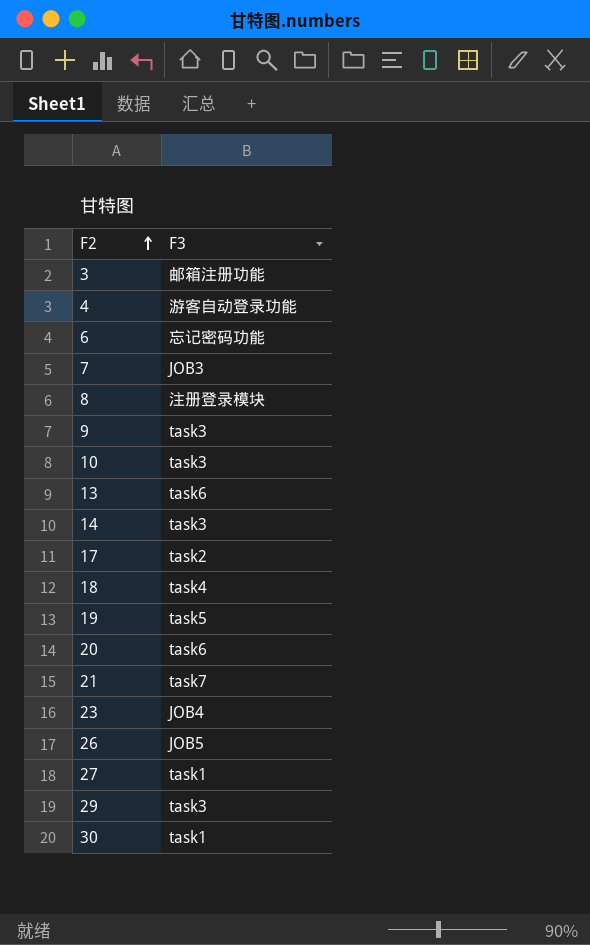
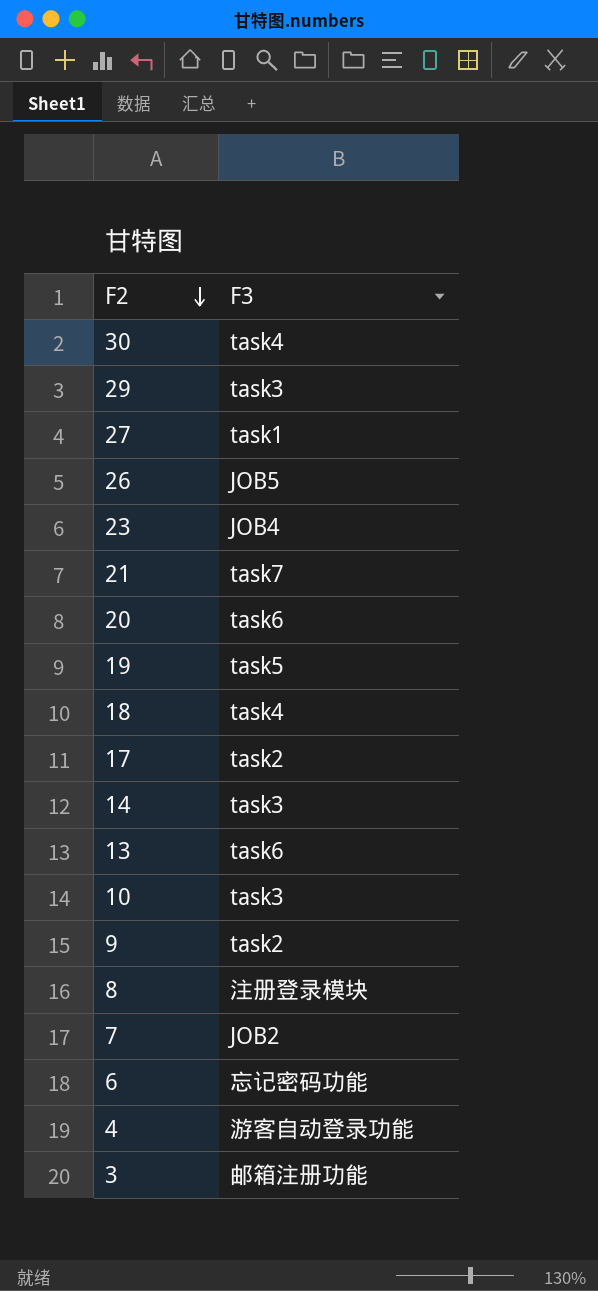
row order: F2 ascending -> F2 descending
30 | F3: task1 -> task4
9 | F3: task3 -> task2
7 | F3: JOB3 -> JOB2

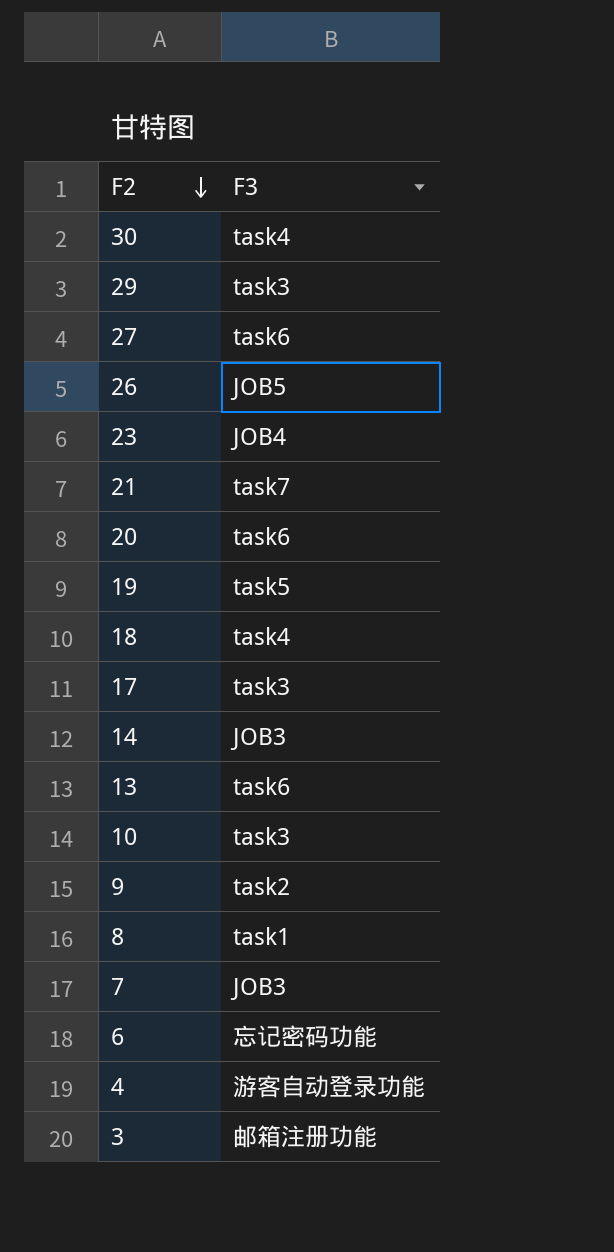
27 | F3: task1 -> task6
17 | F3: task2 -> task3
14 | F3: task3 -> JOB3
8 | F3: 注册登录模块 -> task1
7 | F3: JOB2 -> JOB3

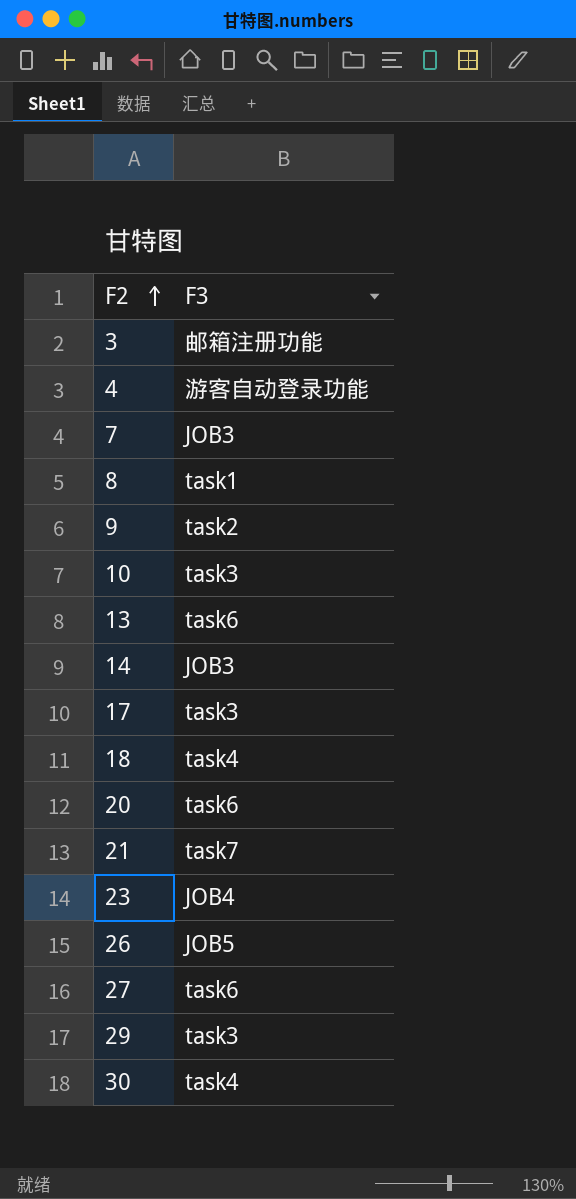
row order: F2 descending -> F2 ascending
row 19: task5 -> none
row 6: 忘记密码功能 -> none

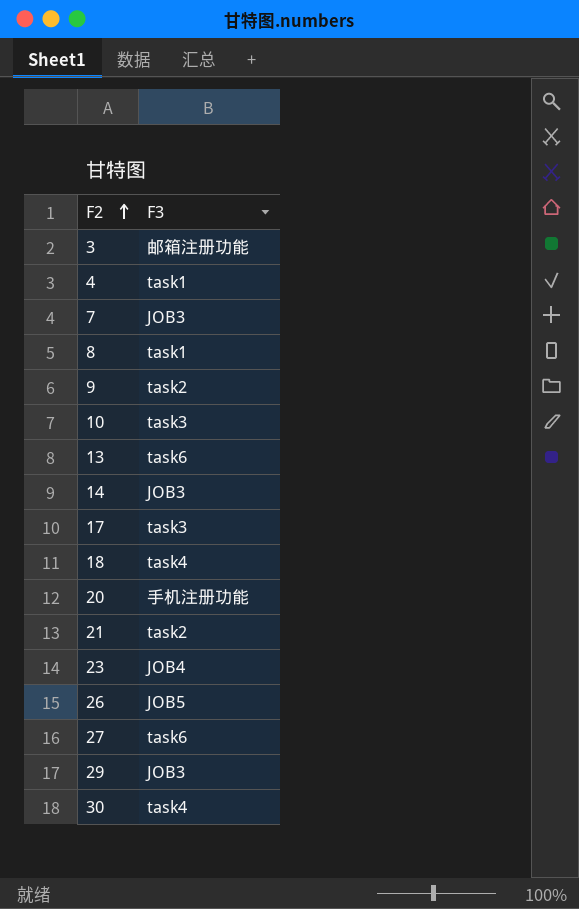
4 | F3: 游客自动登录功能 -> task1
20 | F3: task6 -> 手机注册功能
21 | F3: task7 -> task2
29 | F3: task3 -> JOB3

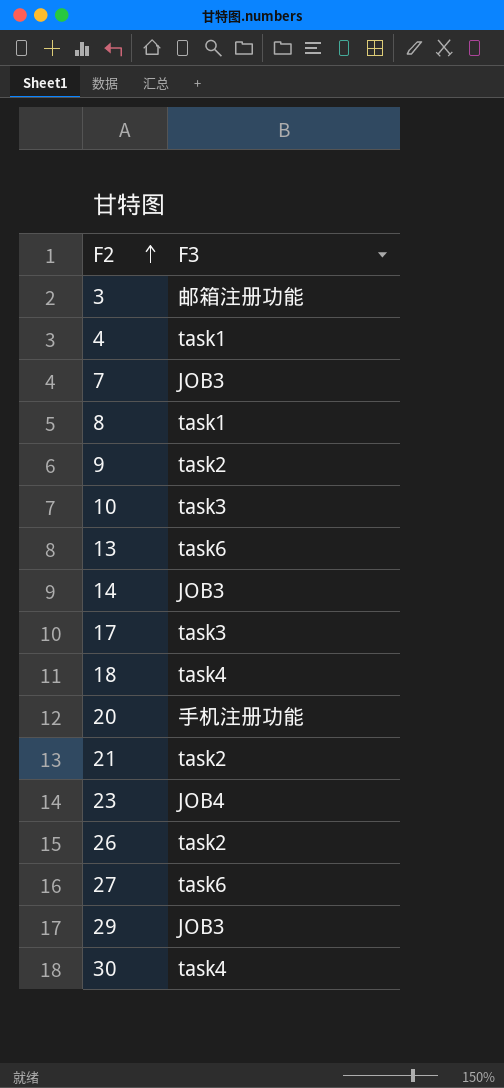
26 | F3: JOB5 -> task2

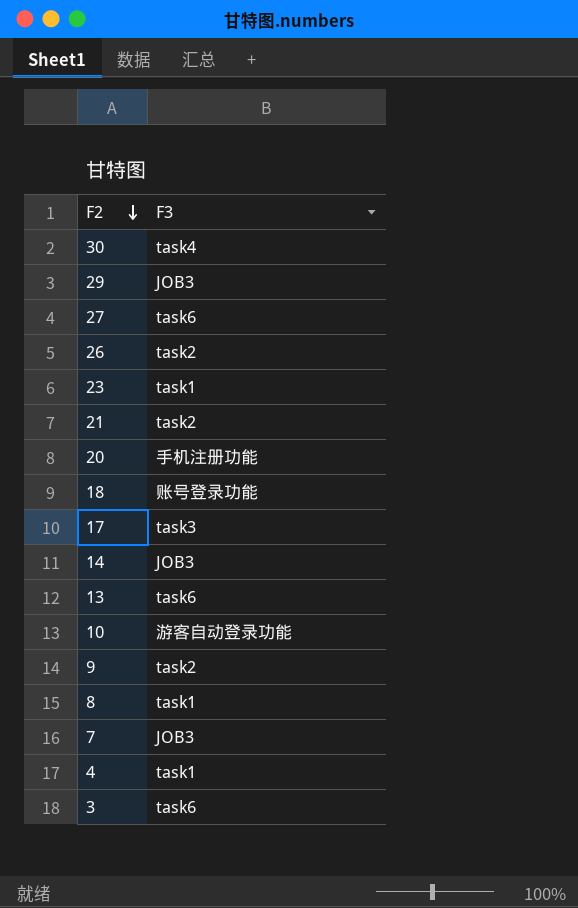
row order: F2 ascending -> F2 descending
23 | F3: JOB4 -> task1
18 | F3: task4 -> 账号登录功能
10 | F3: task3 -> 游客自动登录功能
3 | F3: 邮箱注册功能 -> task6

